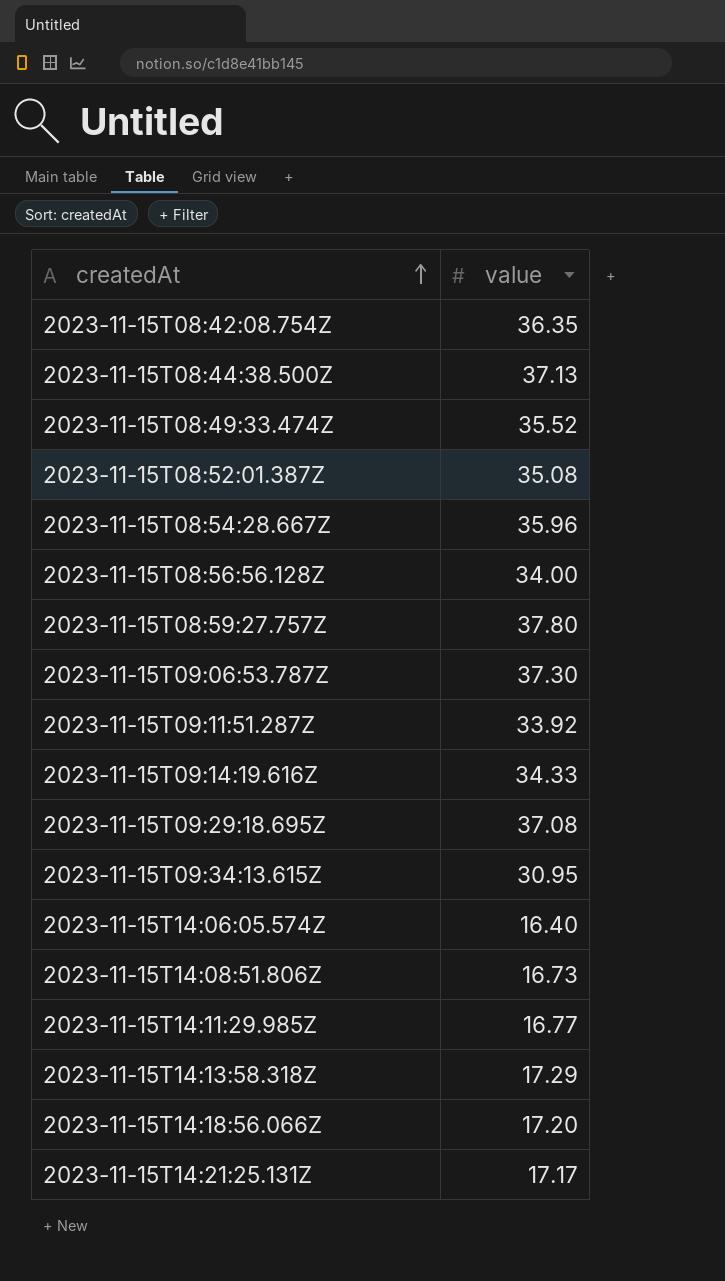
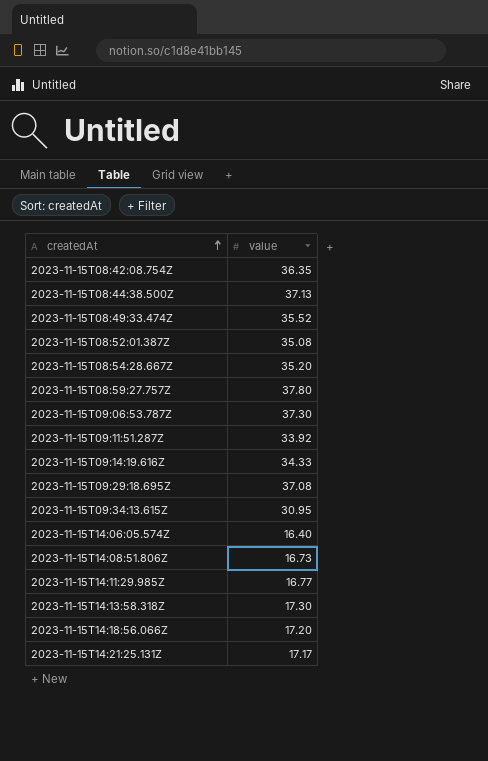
row 2023-11-15T08:56:56.128Z: 34.00 -> none
2023-11-15T08:54:28.667Z | value: 35.96 -> 35.20
2023-11-15T14:13:58.318Z | value: 17.29 -> 17.30

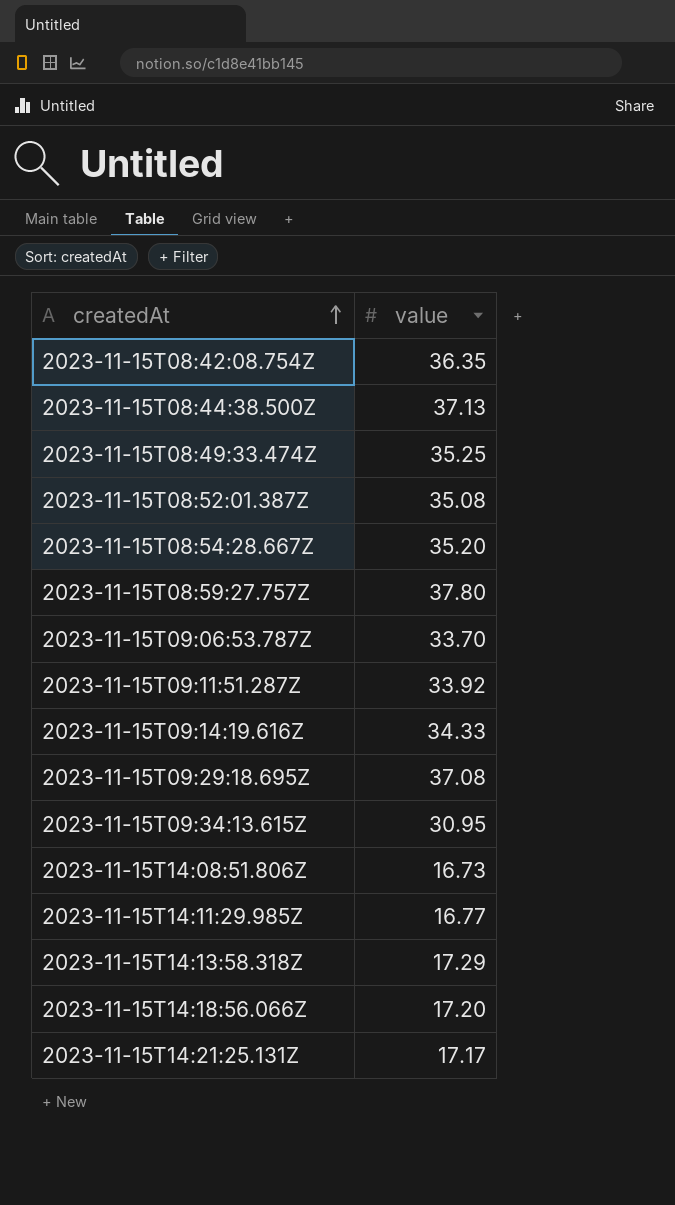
row 2023-11-15T14:06:05.574Z: 16.40 -> none
2023-11-15T08:49:33.474Z | value: 35.52 -> 35.25
2023-11-15T09:06:53.787Z | value: 37.30 -> 33.70
2023-11-15T14:13:58.318Z | value: 17.30 -> 17.29

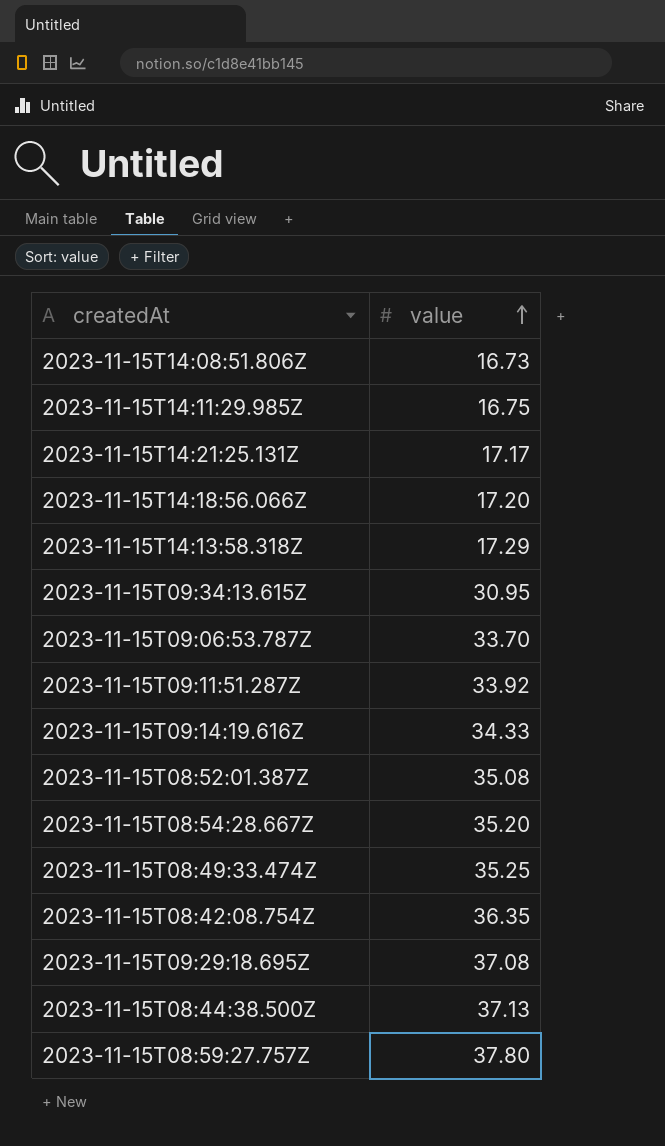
row order: createdAt ascending -> value ascending
2023-11-15T14:11:29.985Z | value: 16.77 -> 16.75

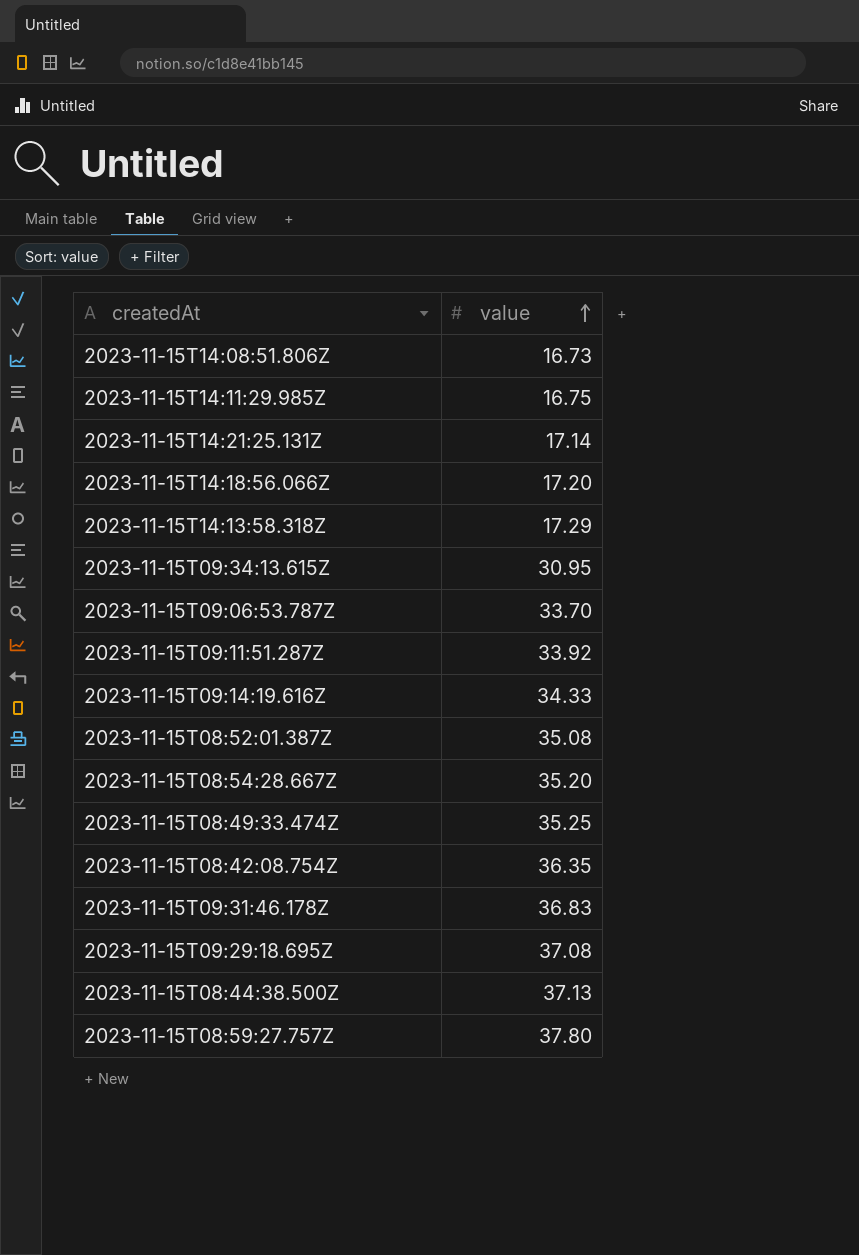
2023-11-15T14:21:25.131Z | value: 17.17 -> 17.14
row 2023-11-15T09:31:46.178Z: none -> 36.83

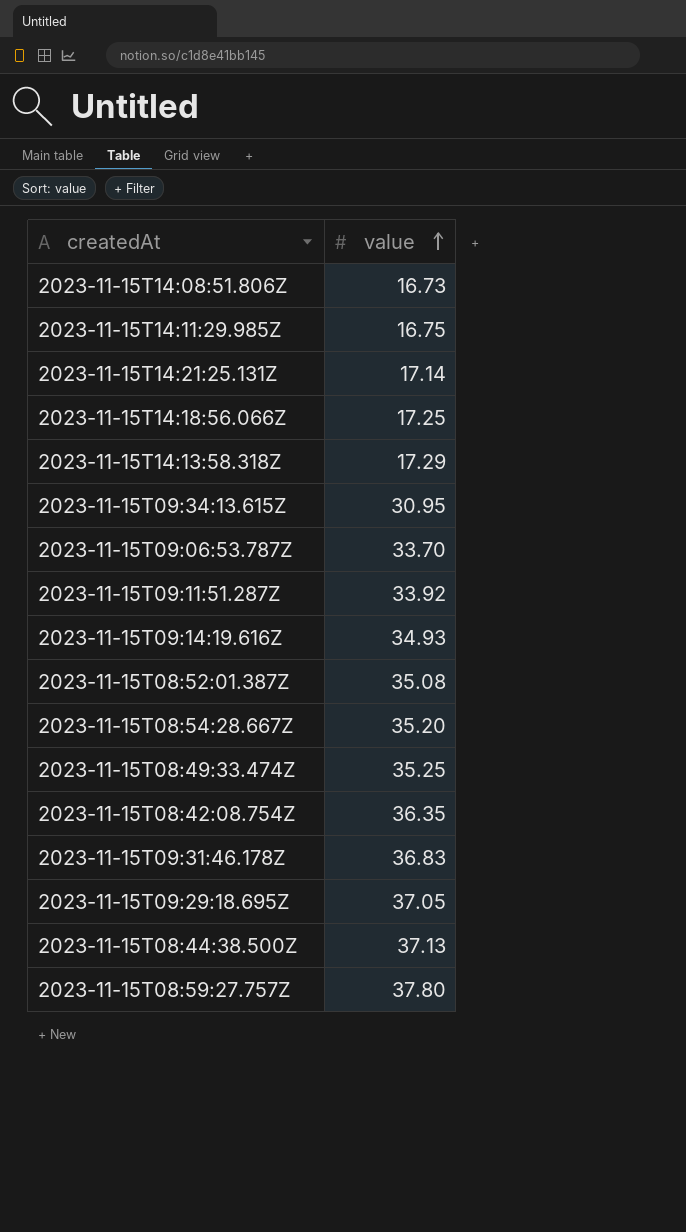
2023-11-15T14:18:56.066Z | value: 17.20 -> 17.25
2023-11-15T09:14:19.616Z | value: 34.33 -> 34.93
2023-11-15T09:29:18.695Z | value: 37.08 -> 37.05

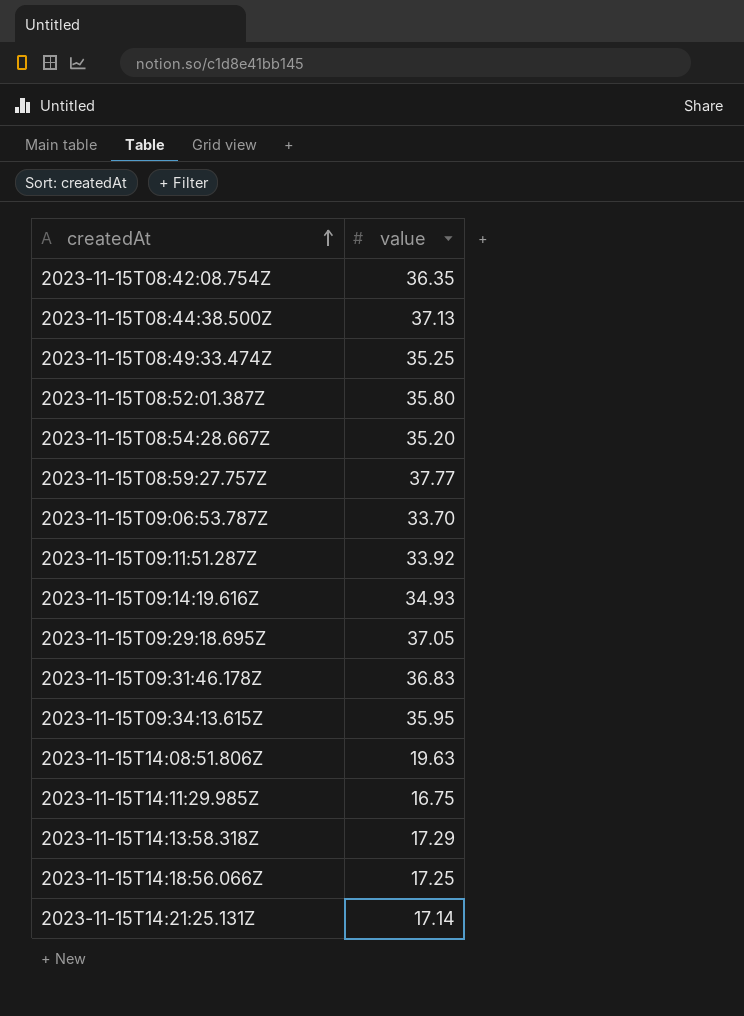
row order: value ascending -> createdAt ascending
2023-11-15T08:52:01.387Z | value: 35.08 -> 35.80
2023-11-15T08:59:27.757Z | value: 37.80 -> 37.77
2023-11-15T09:34:13.615Z | value: 30.95 -> 35.95
2023-11-15T14:08:51.806Z | value: 16.73 -> 19.63

